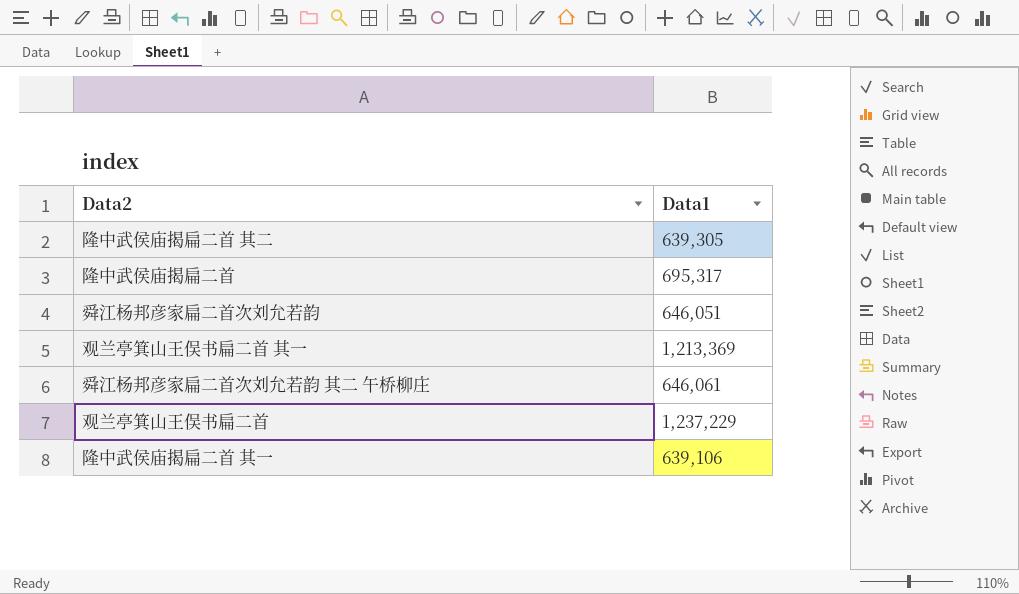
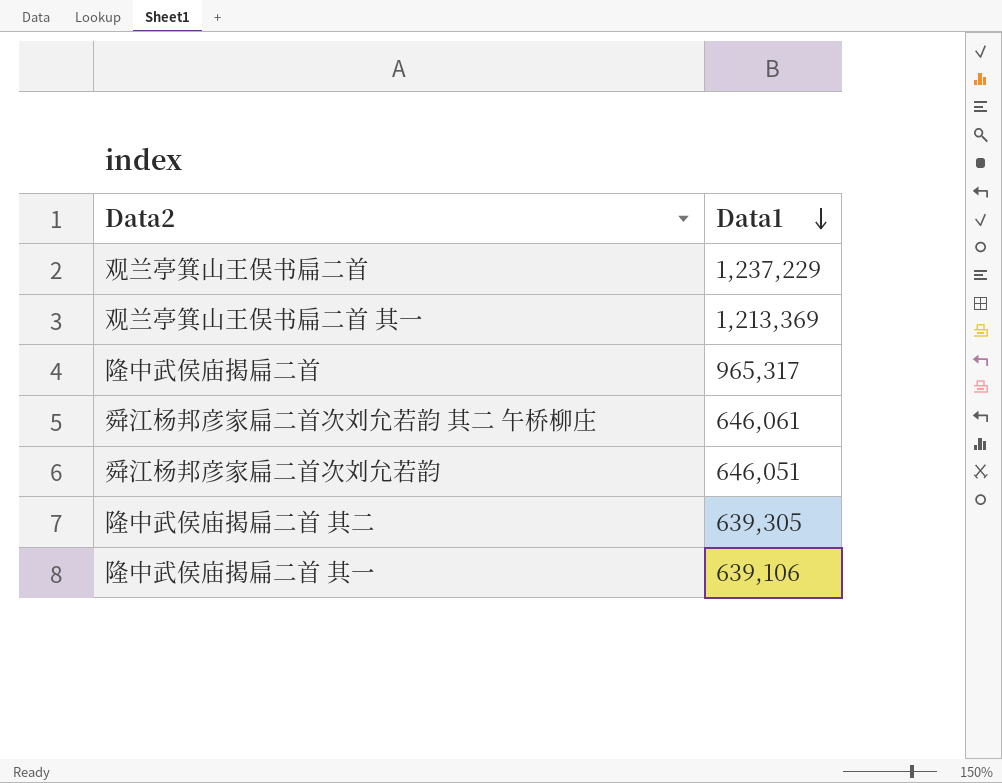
row order: none -> Data1 descending
隆中武侯庙揭扁二首 | Data1: 695,317 -> 965,317

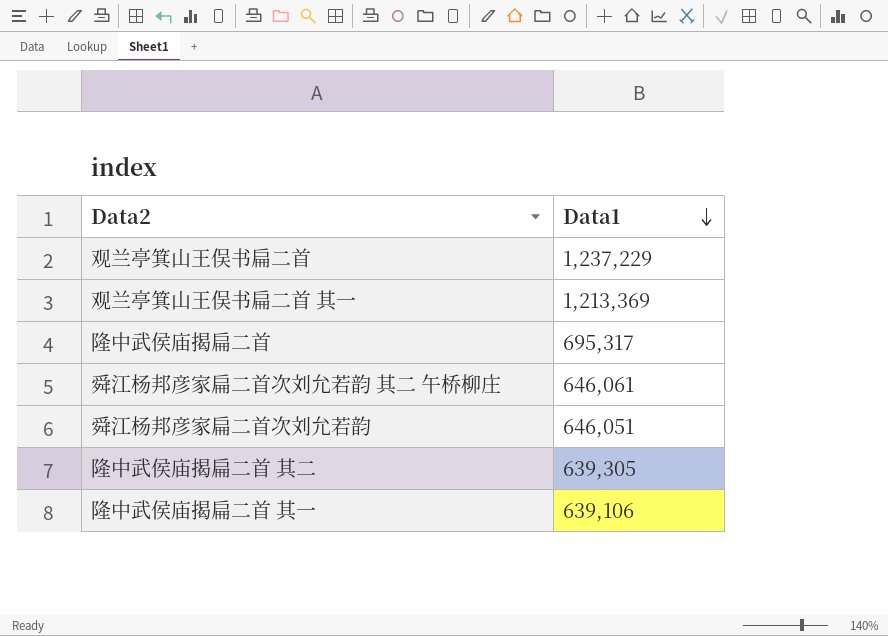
隆中武侯庙揭扁二首 | Data1: 965,317 -> 695,317

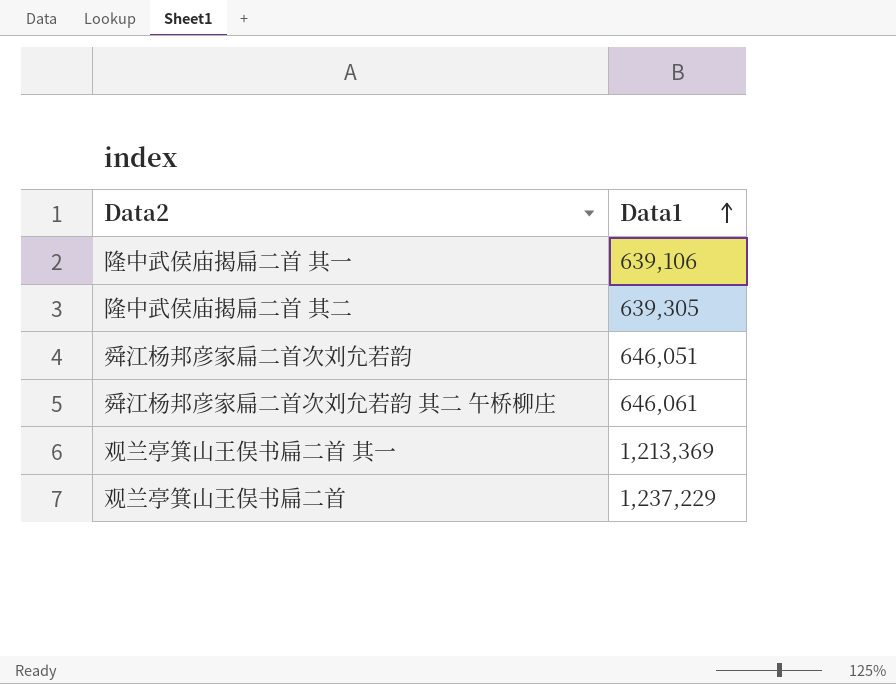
row order: Data1 descending -> Data1 ascending
row 隆中武侯庙揭扁二首: 695,317 -> none

